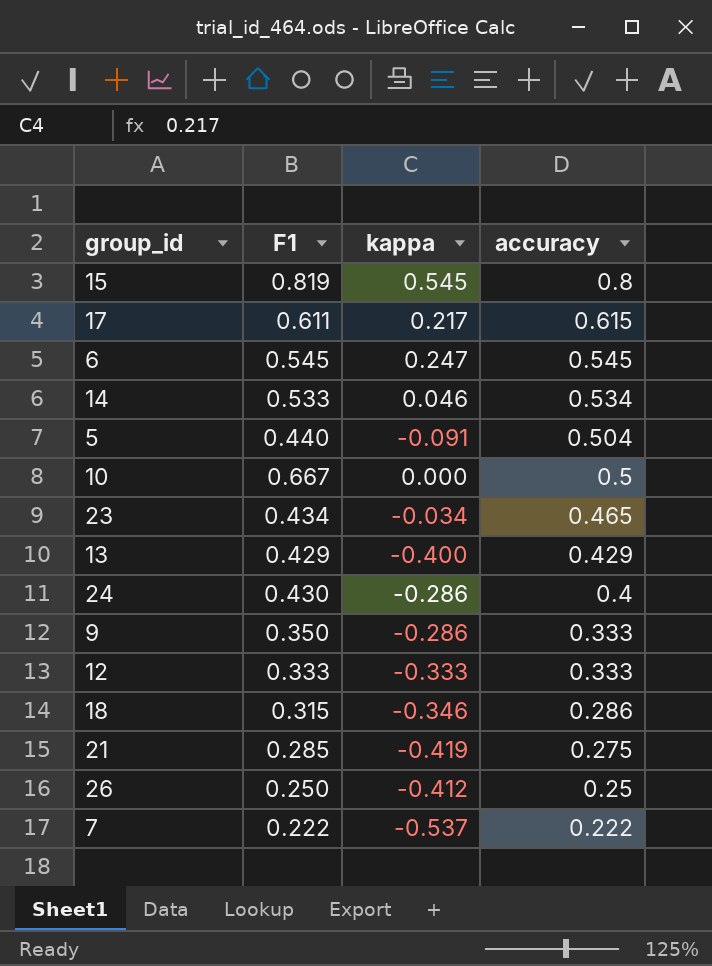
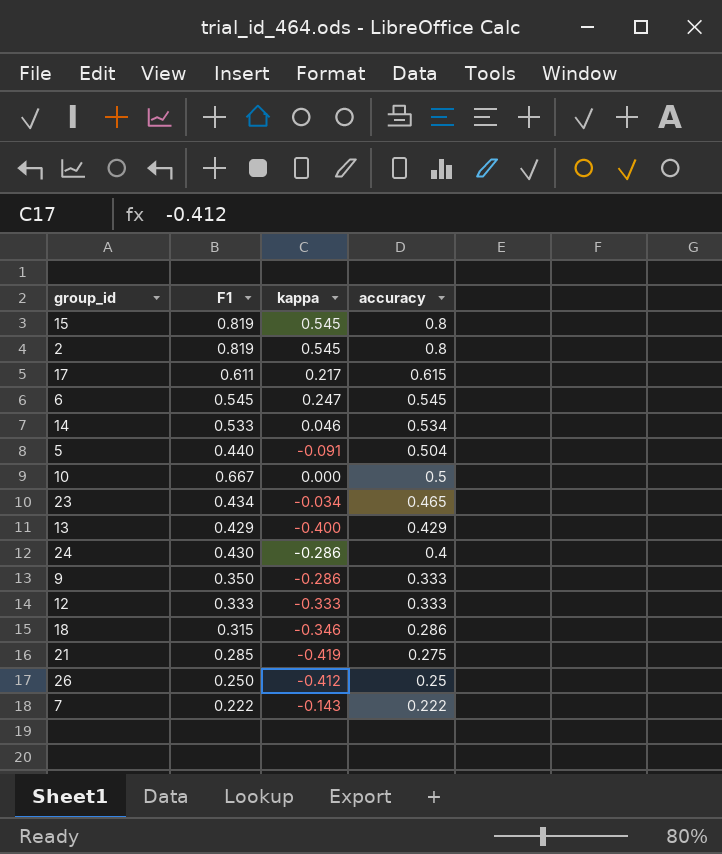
row 2: none -> 0.819 | 0.545 | 0.8
7 | kappa: -0.537 -> -0.143

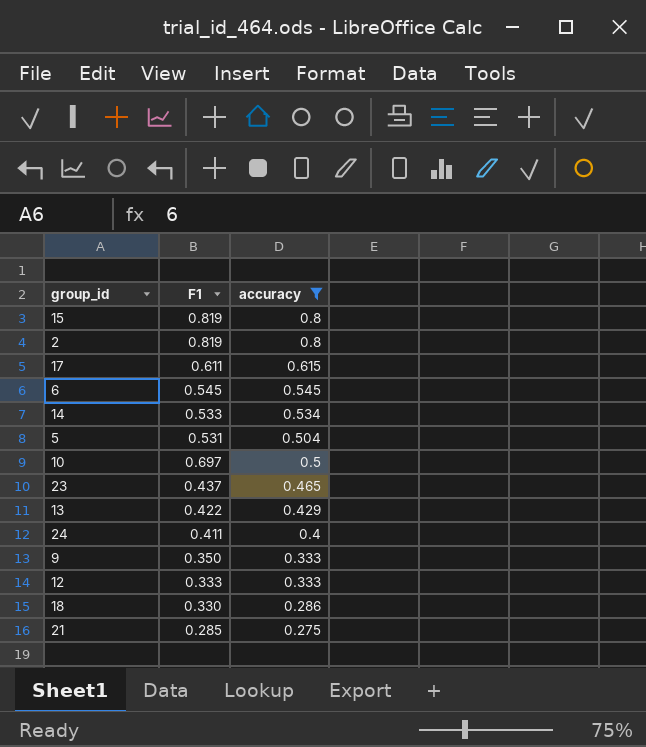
filter: none -> accuracy >= 0.275
column kappa | position: 3 -> none
5 | F1: 0.440 -> 0.531
10 | F1: 0.667 -> 0.697
23 | F1: 0.434 -> 0.437
13 | F1: 0.429 -> 0.422
24 | F1: 0.430 -> 0.411
18 | F1: 0.315 -> 0.330

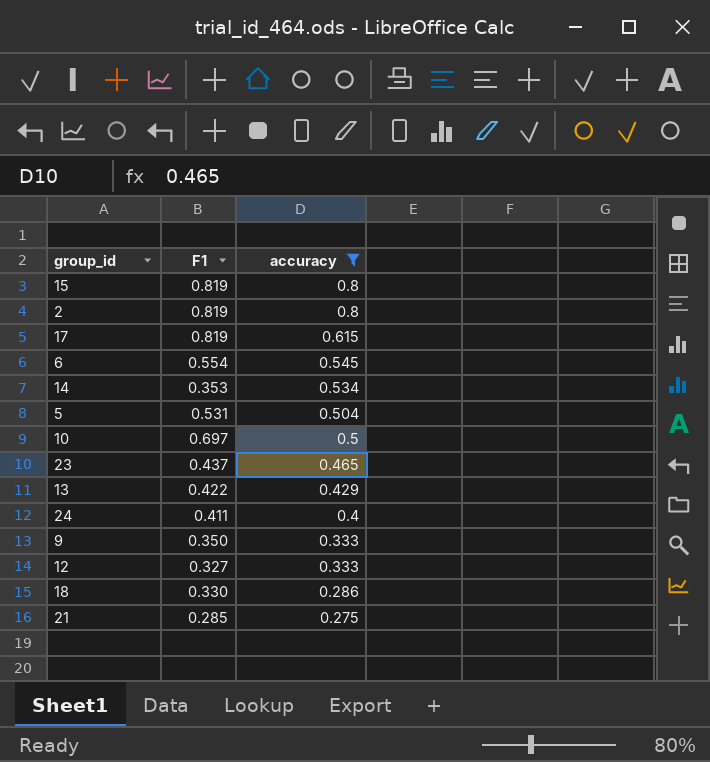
17 | F1: 0.611 -> 0.819
6 | F1: 0.545 -> 0.554
14 | F1: 0.533 -> 0.353
12 | F1: 0.333 -> 0.327

